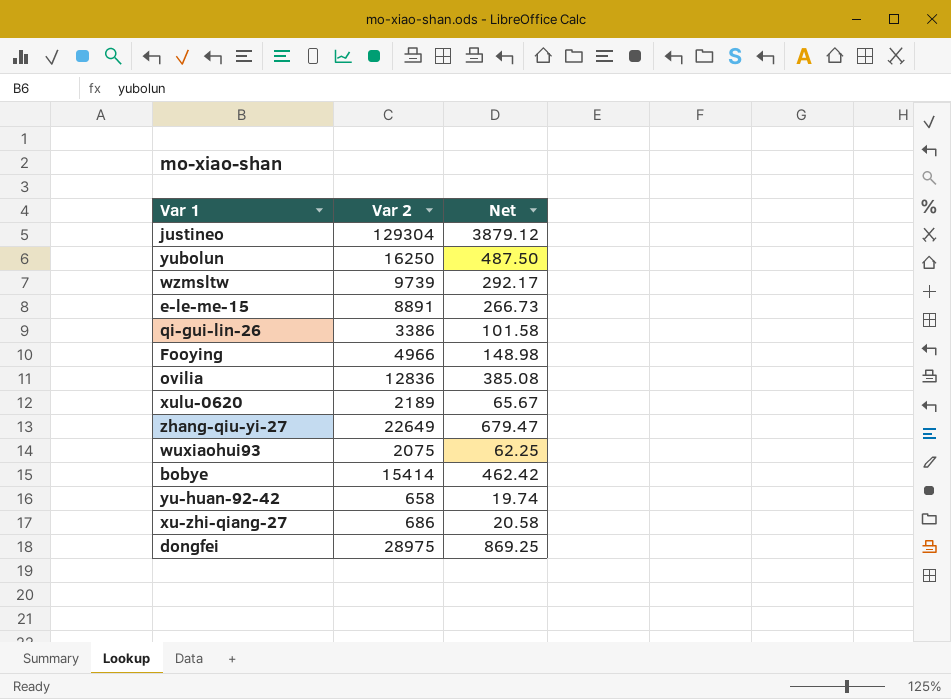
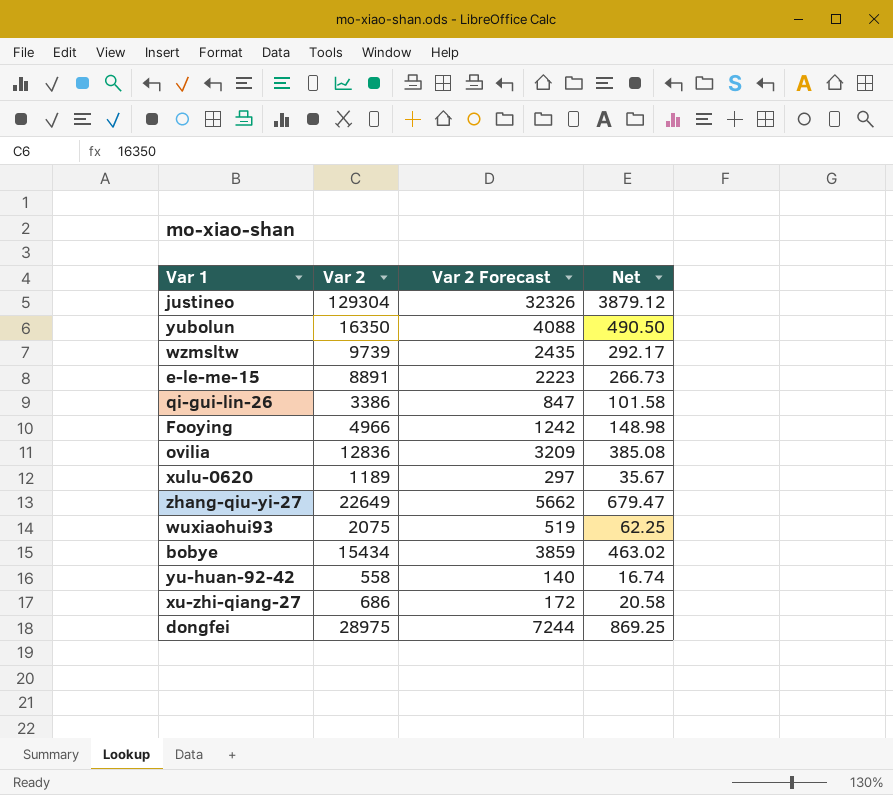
column Var 2 Forecast | formula: none -> [Var 2] * 0.25
yubolun | Var 2: 16250 -> 16350
yubolun | Net: 487.50 -> 490.50
xulu-0620 | Var 2: 2189 -> 1189
xulu-0620 | Net: 65.67 -> 35.67
bobye | Var 2: 15414 -> 15434
bobye | Net: 462.42 -> 463.02
yu-huan-92-42 | Var 2: 658 -> 558
yu-huan-92-42 | Net: 19.74 -> 16.74

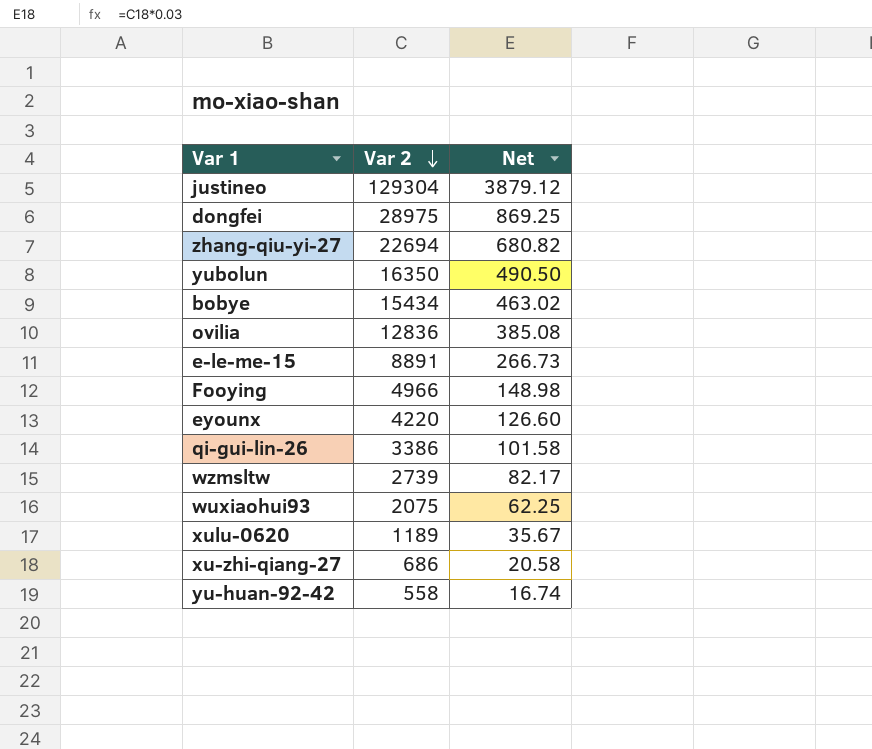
row order: none -> Var 2 descending
column Var 2 Forecast | formula: [Var 2] * 0.25 -> none
zhang-qiu-yi-27 | Var 2: 22649 -> 22694
zhang-qiu-yi-27 | Net: 679.47 -> 680.82
row eyounx: none -> 4220 | 126.60
wzmsltw | Var 2: 9739 -> 2739
wzmsltw | Net: 292.17 -> 82.17

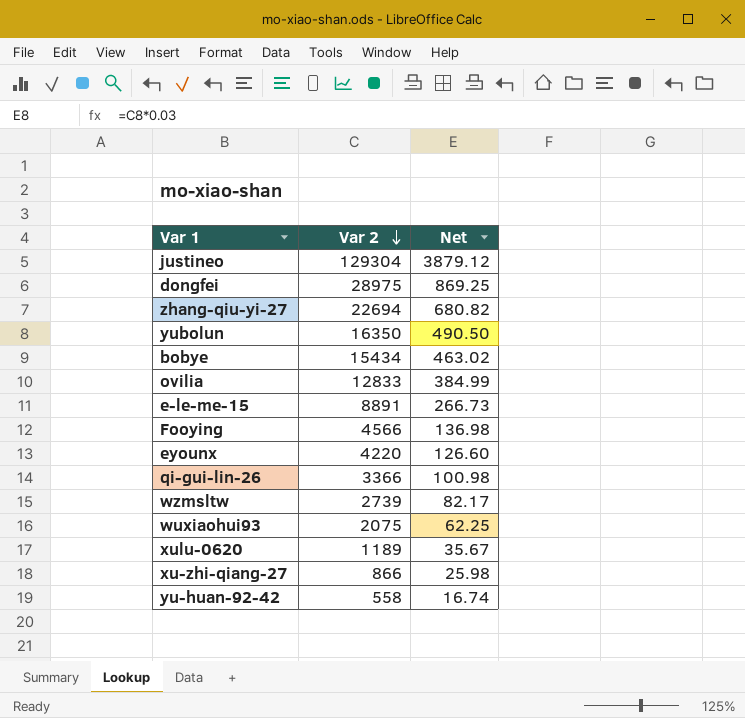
ovilia | Var 2: 12836 -> 12833
ovilia | Net: 385.08 -> 384.99
Fooying | Var 2: 4966 -> 4566
Fooying | Net: 148.98 -> 136.98
qi-gui-lin-26 | Var 2: 3386 -> 3366
qi-gui-lin-26 | Net: 101.58 -> 100.98
xu-zhi-qiang-27 | Var 2: 686 -> 866
xu-zhi-qiang-27 | Net: 20.58 -> 25.98

